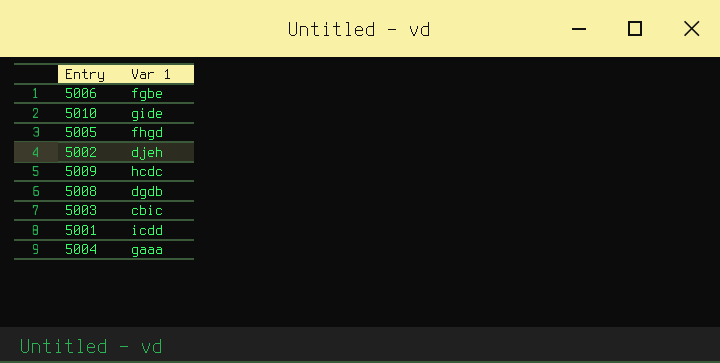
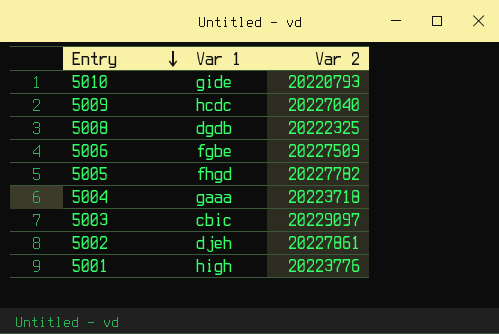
row order: none -> Entry descending
column Var 2 | position: none -> 3
5001 | Var 1: icdd -> high

